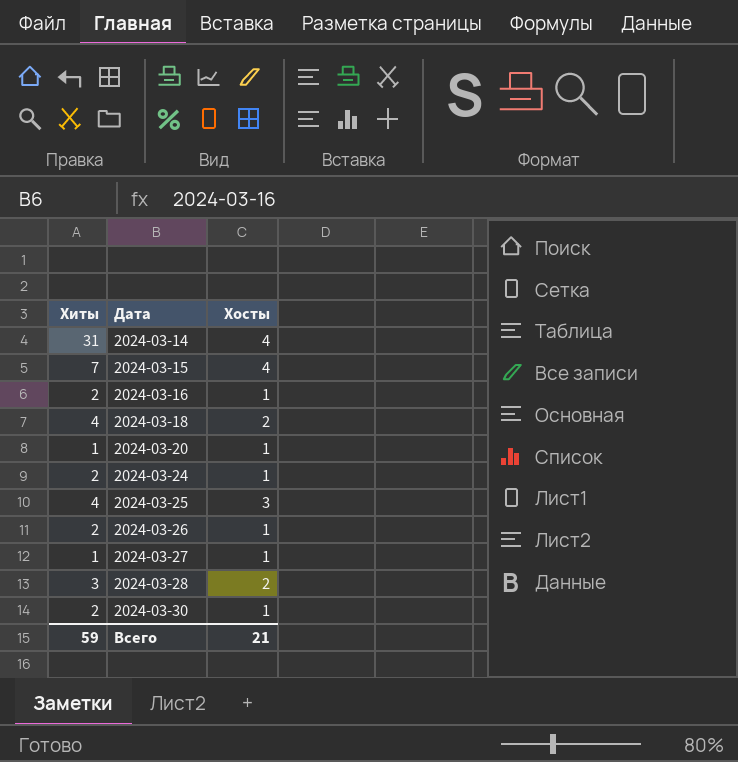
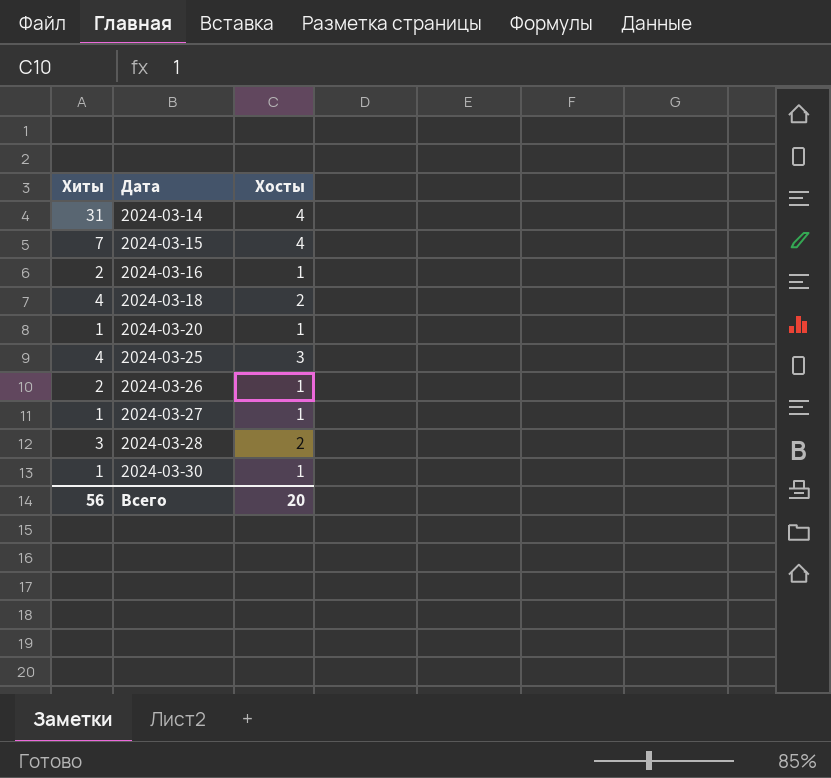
row 2024-03-24: 2 | 1 -> none
2024-03-30 | Хиты: 2 -> 1
Всего | Хиты: 59 -> 56
Всего | Хосты: 21 -> 20

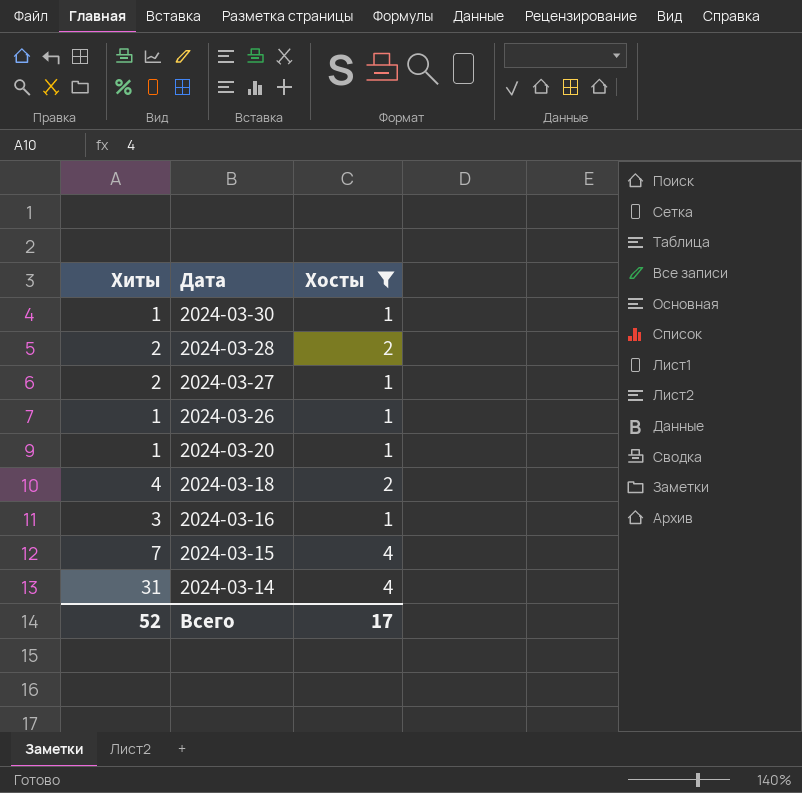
filter: none -> Хосты != 3
row order: Дата ascending -> Дата descending
2024-03-28 | Хиты: 3 -> 2
2024-03-27 | Хиты: 1 -> 2
2024-03-26 | Хиты: 2 -> 1
2024-03-16 | Хиты: 2 -> 3
Всего | Хиты: 56 -> 52
Всего | Хосты: 20 -> 17

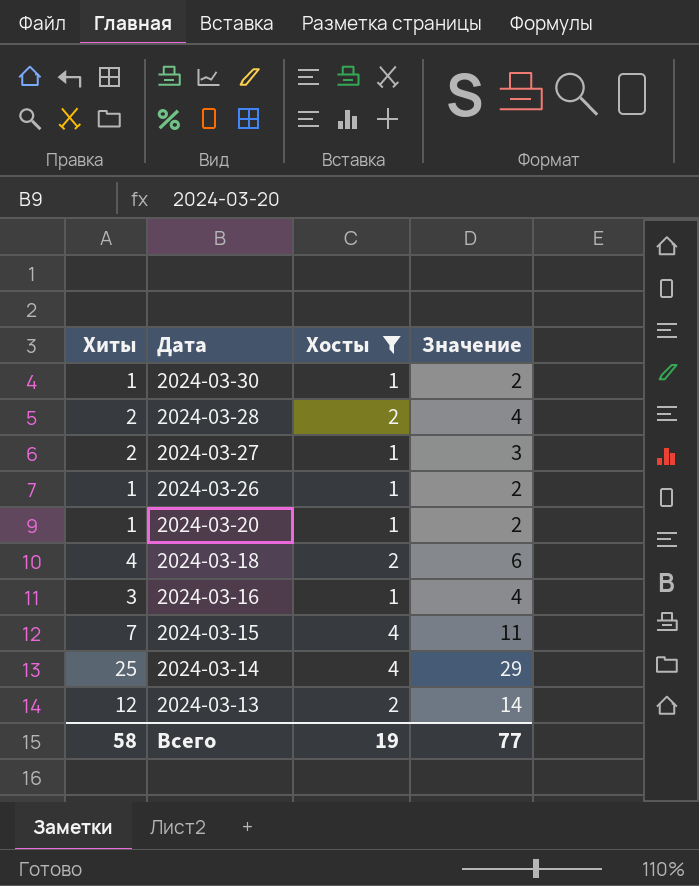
column Значение | formula: none -> [Хиты] + [Хосты]
2024-03-14 | Хиты: 31 -> 25
row 2024-03-13: none -> 12 | 2 | 14
Всего | Хиты: 52 -> 58
Всего | Хосты: 17 -> 19

